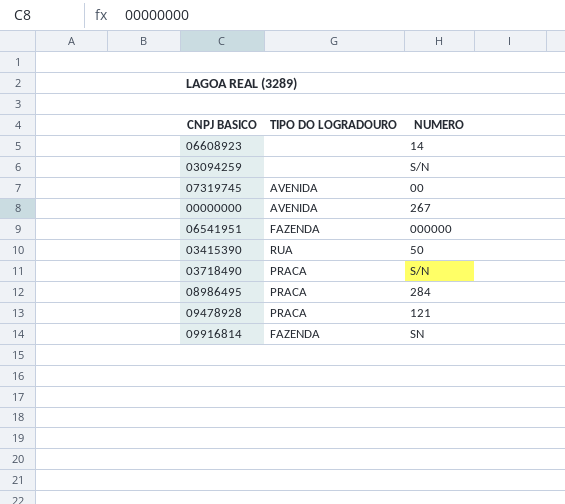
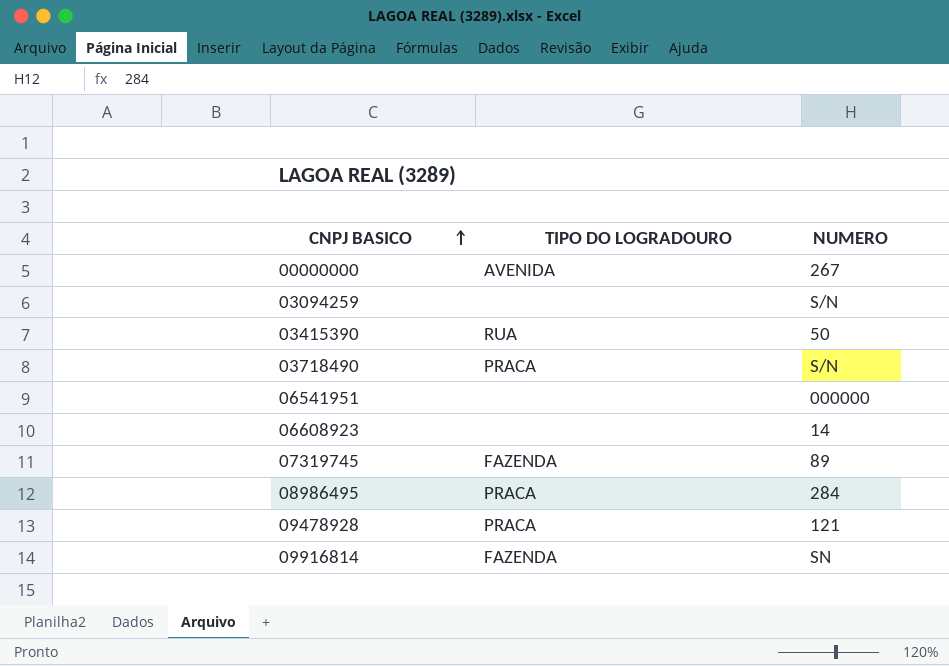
row order: none -> CNPJ BASICO ascending
06541951 | TIPO DO LOGRADOURO: FAZENDA -> none
07319745 | TIPO DO LOGRADOURO: AVENIDA -> FAZENDA
07319745 | NUMERO: 00 -> 89

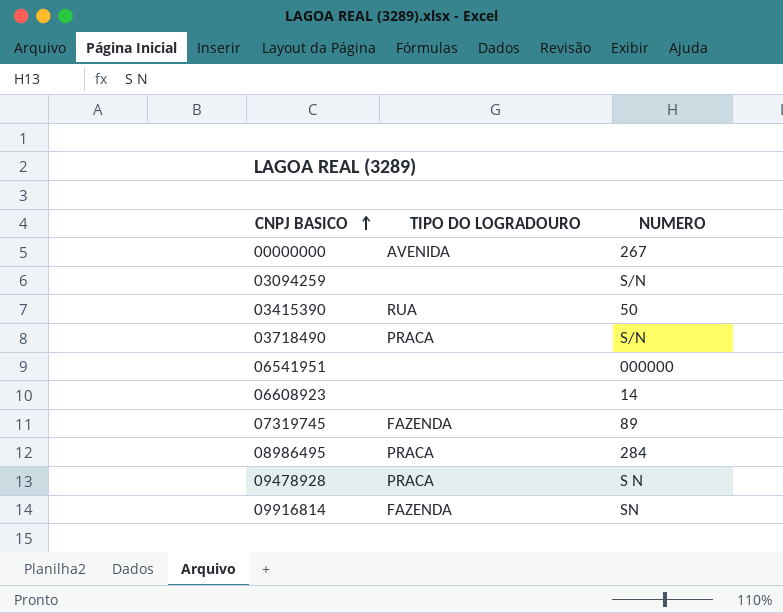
09478928 | NUMERO: 121 -> S N

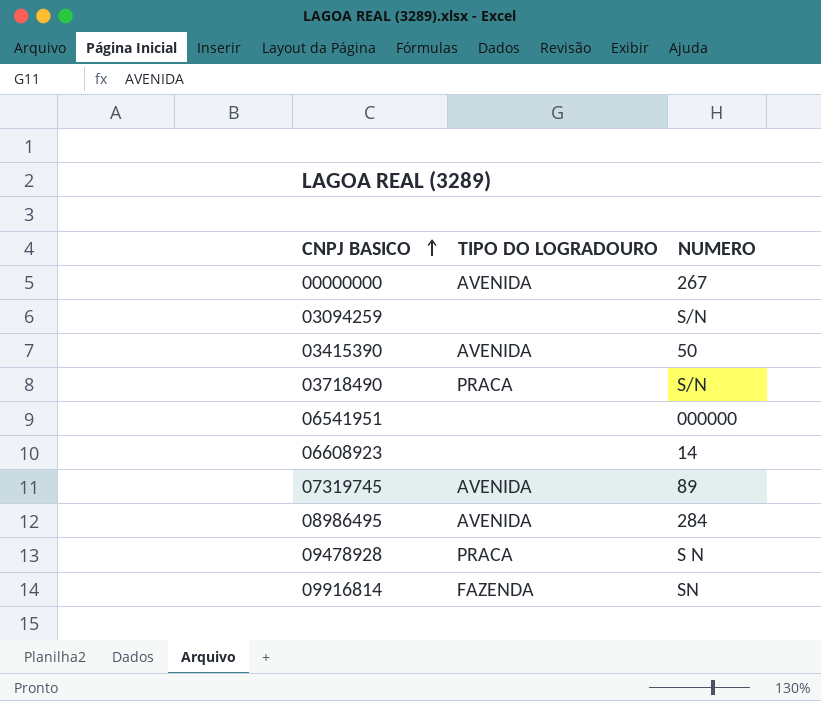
03415390 | TIPO DO LOGRADOURO: RUA -> AVENIDA
07319745 | TIPO DO LOGRADOURO: FAZENDA -> AVENIDA
08986495 | TIPO DO LOGRADOURO: PRACA -> AVENIDA

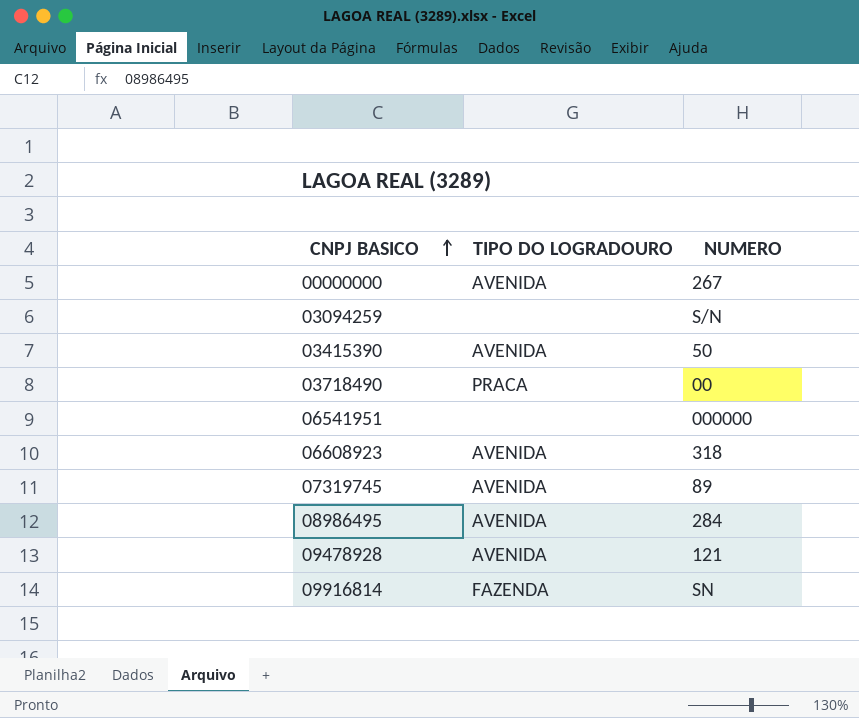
03718490 | NUMERO: S/N -> 00
06608923 | TIPO DO LOGRADOURO: none -> AVENIDA
06608923 | NUMERO: 14 -> 318
09478928 | TIPO DO LOGRADOURO: PRACA -> AVENIDA
09478928 | NUMERO: S N -> 121

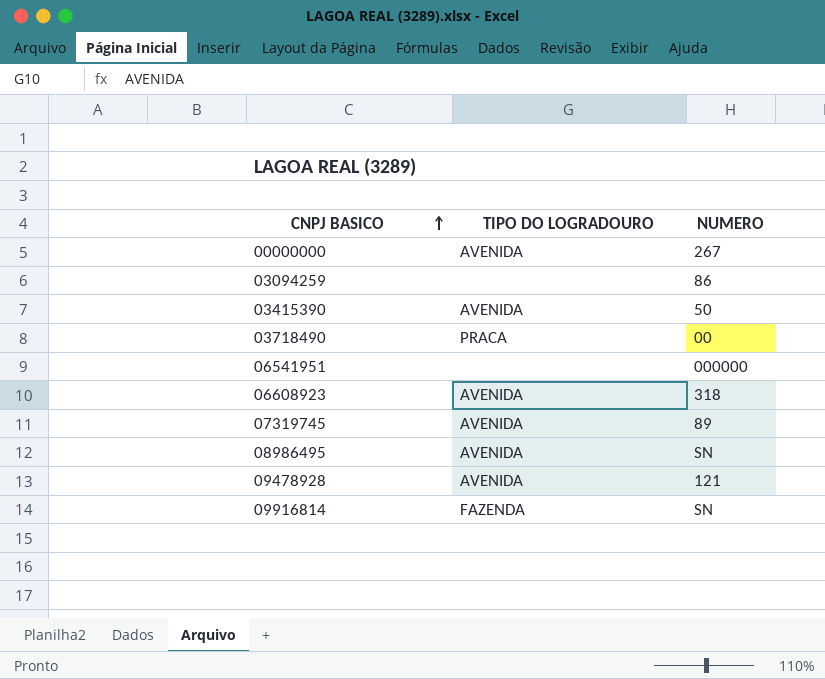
03094259 | NUMERO: S/N -> 86
08986495 | NUMERO: 284 -> SN

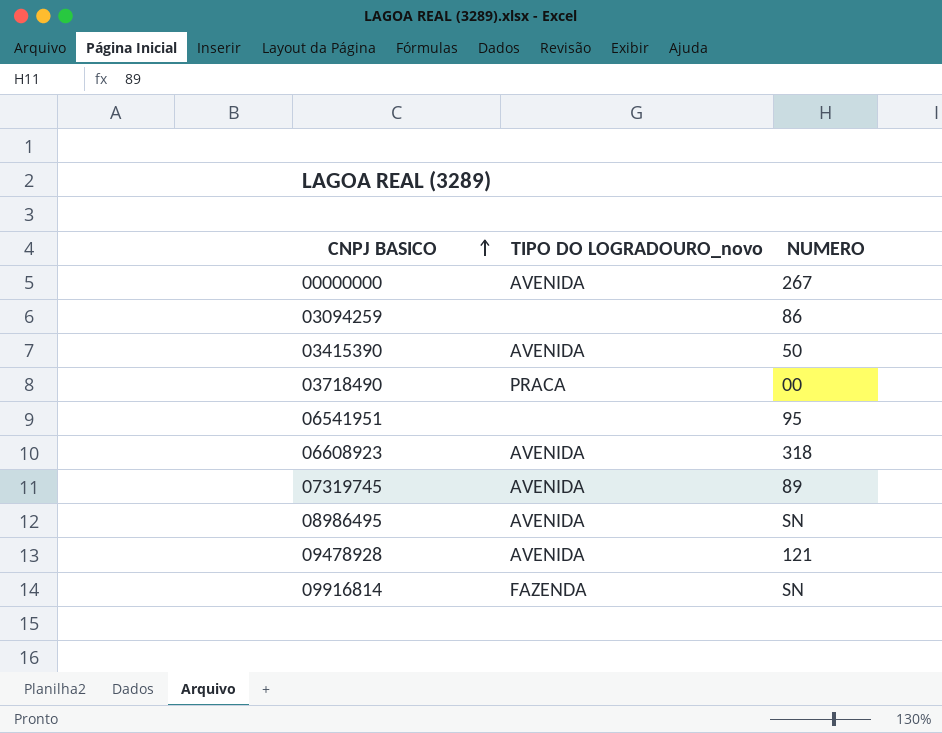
column name: TIPO DO LOGRADOURO -> TIPO DO LOGRADOURO_novo
06541951 | NUMERO: 000000 -> 95

